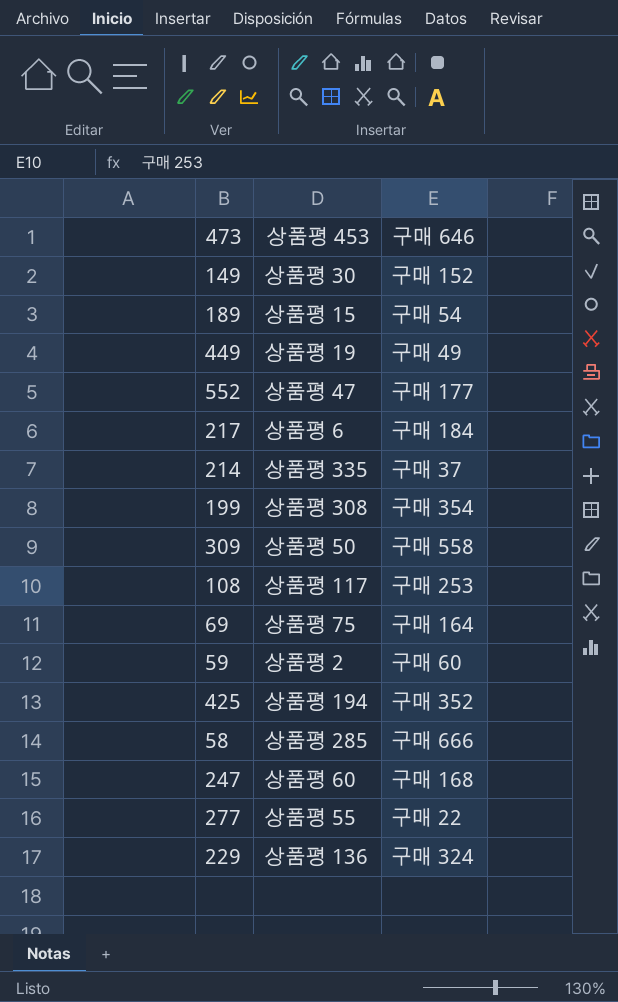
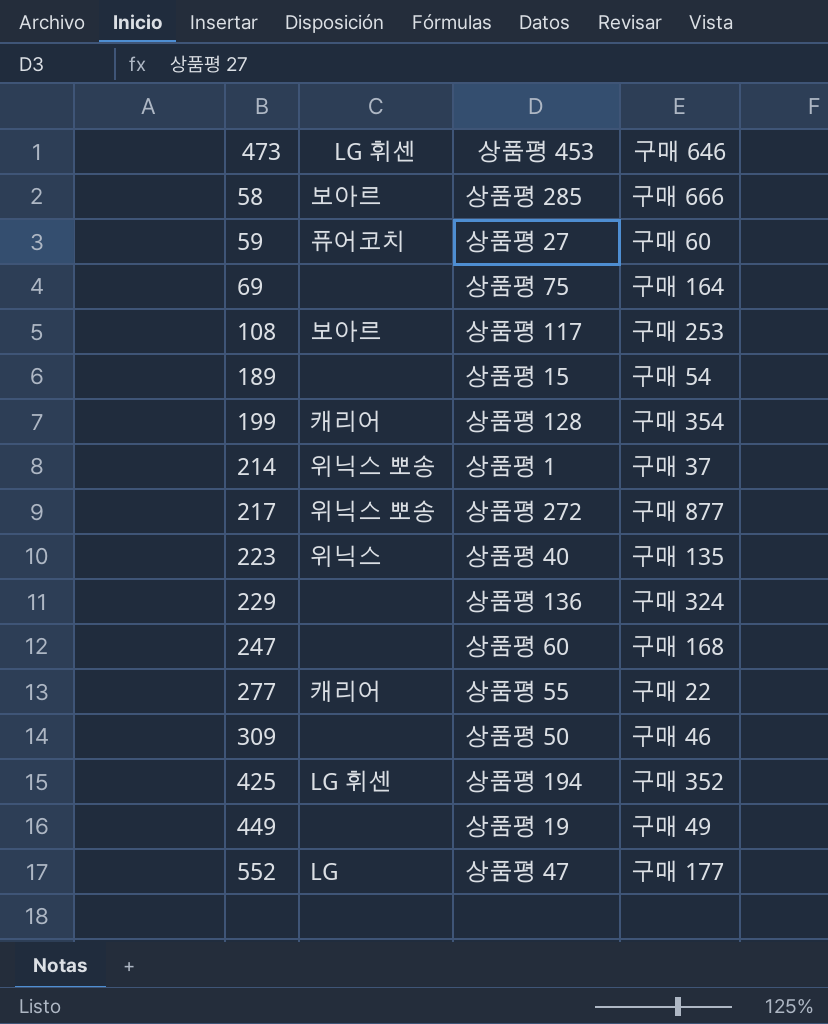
row order: none -> 473 ascending
column LG 휘센 | position: none -> 2
row 149: 상품평 30 | 구매 152 -> none
59 | 상품평 453: 상품평 2 -> 상품평 27
199 | 상품평 453: 상품평 308 -> 상품평 128
214 | 상품평 453: 상품평 335 -> 상품평 1
217 | 상품평 453: 상품평 6 -> 상품평 272
217 | 구매 646: 구매 184 -> 구매 877
row 223: none -> 위닉스 | 상품평 40 | 구매 135
309 | 구매 646: 구매 558 -> 구매 46

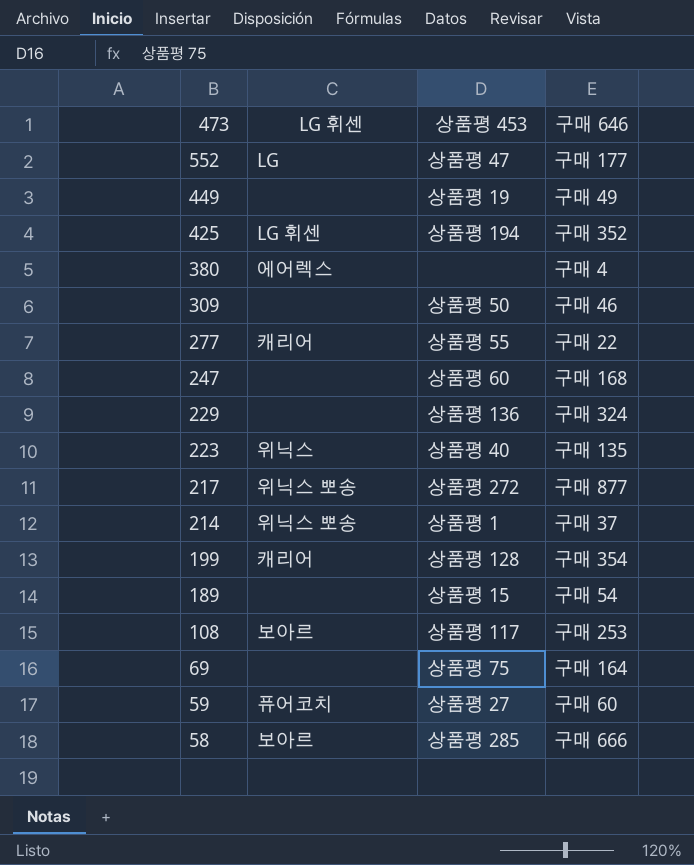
row order: 473 ascending -> 473 descending
row 380: none -> 에어렉스 | none | 구매 4

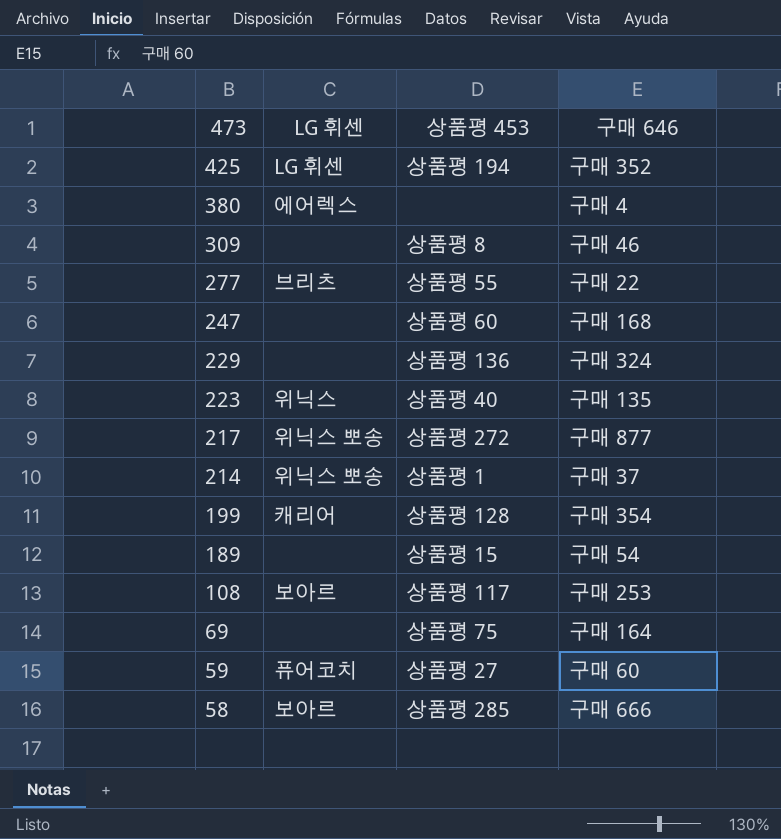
row 552: LG | 상품평 47 | 구매 177 -> none
row 449: none | 상품평 19 | 구매 49 -> none
309 | 상품평 453: 상품평 50 -> 상품평 8
277 | LG 휘센: 캐리어 -> 브리츠

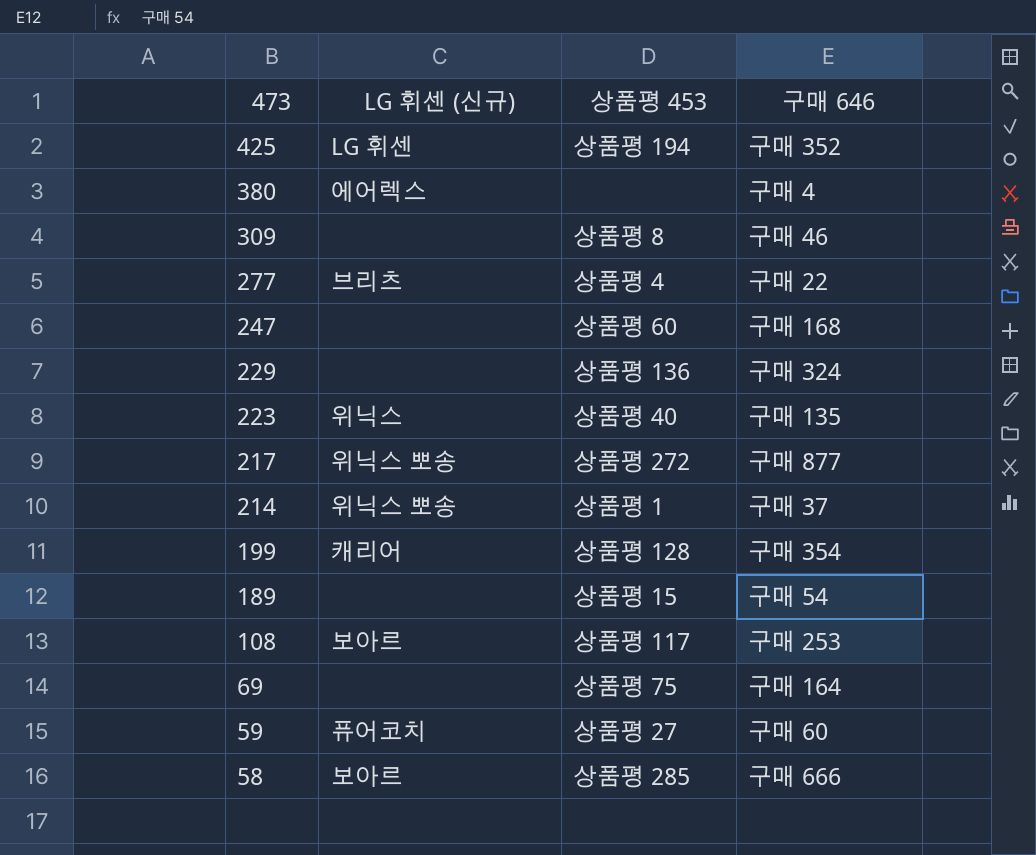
column name: LG 휘센 -> LG 휘센 (신규)
277 | 상품평 453: 상품평 55 -> 상품평 4

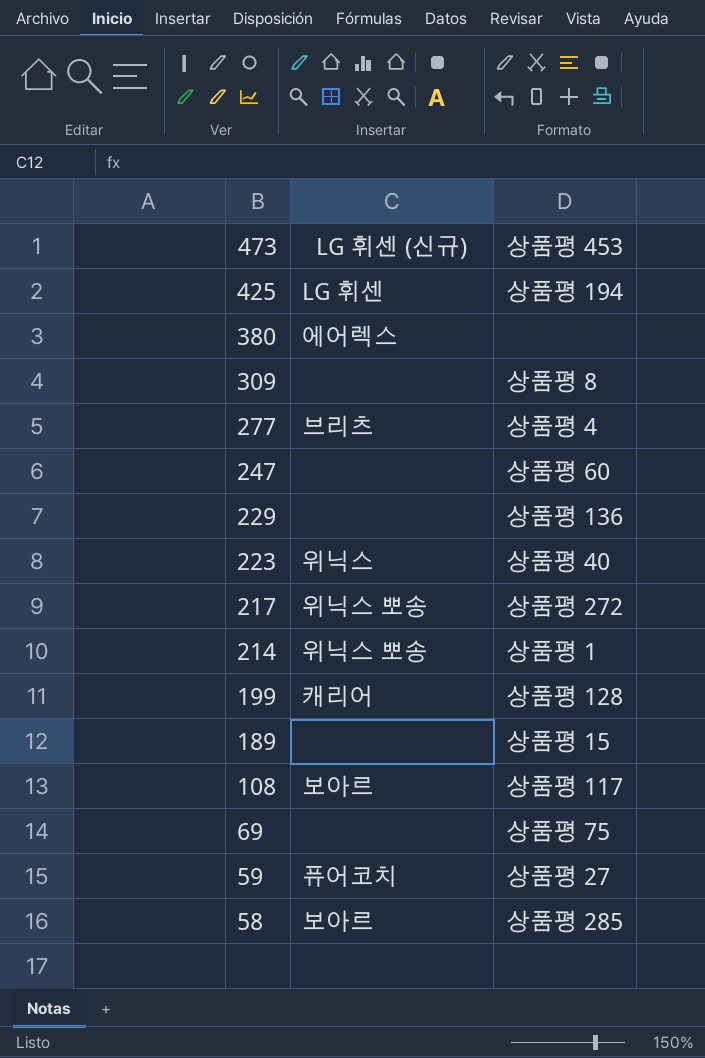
column 구매 646 | position: 4 -> none

